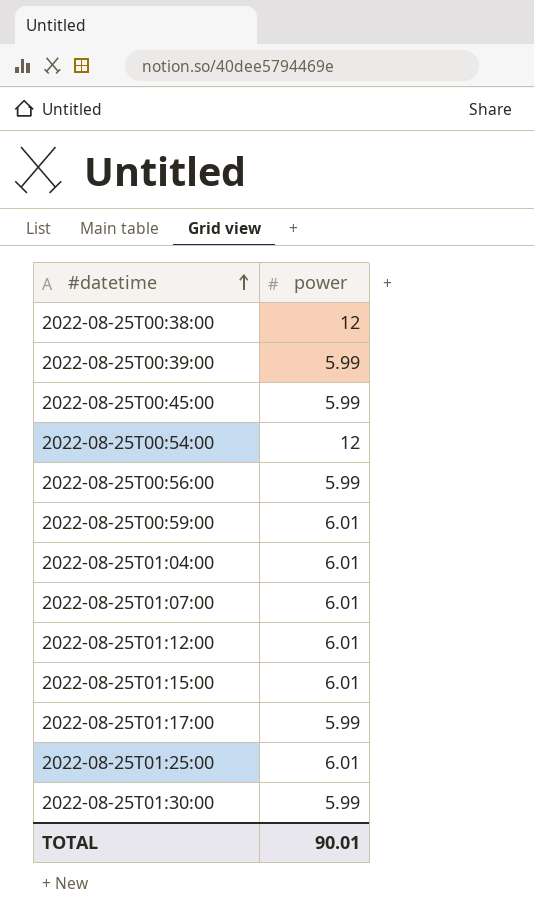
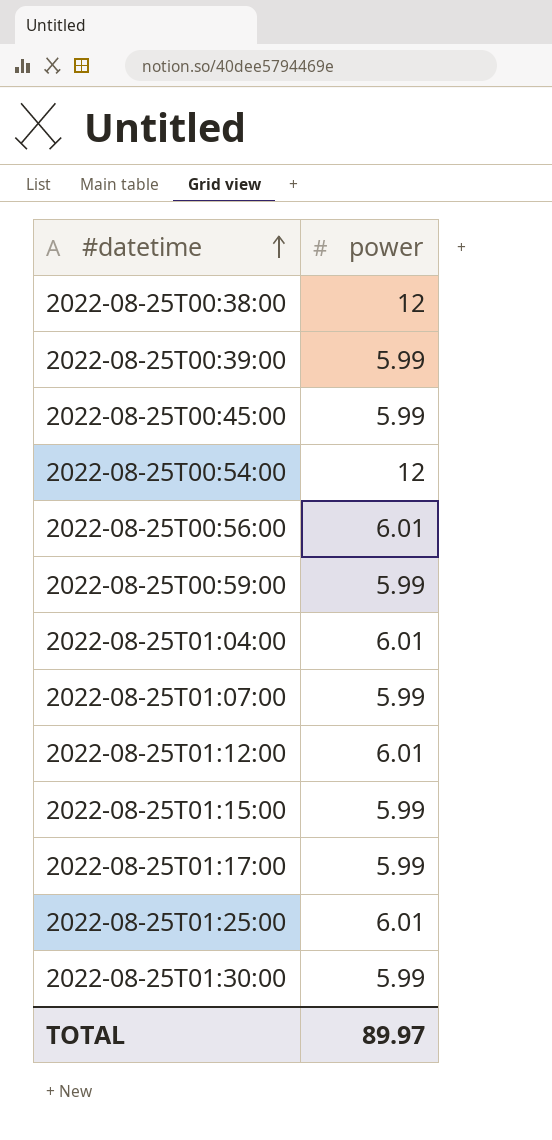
2022-08-25T00:56:00 | power: 5.99 -> 6.01
2022-08-25T00:59:00 | power: 6.01 -> 5.99
2022-08-25T01:07:00 | power: 6.01 -> 5.99
2022-08-25T01:15:00 | power: 6.01 -> 5.99
TOTAL | power: 90.01 -> 89.97

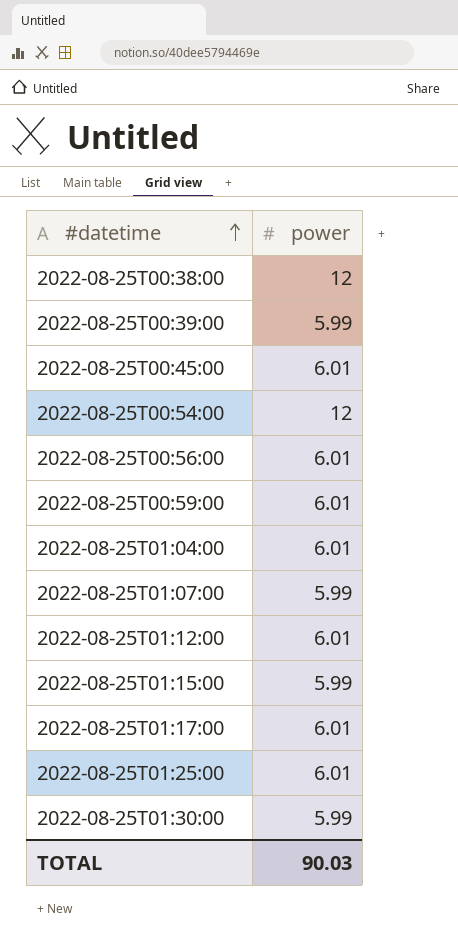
2022-08-25T00:45:00 | power: 5.99 -> 6.01
2022-08-25T00:59:00 | power: 5.99 -> 6.01
2022-08-25T01:17:00 | power: 5.99 -> 6.01
TOTAL | power: 89.97 -> 90.03

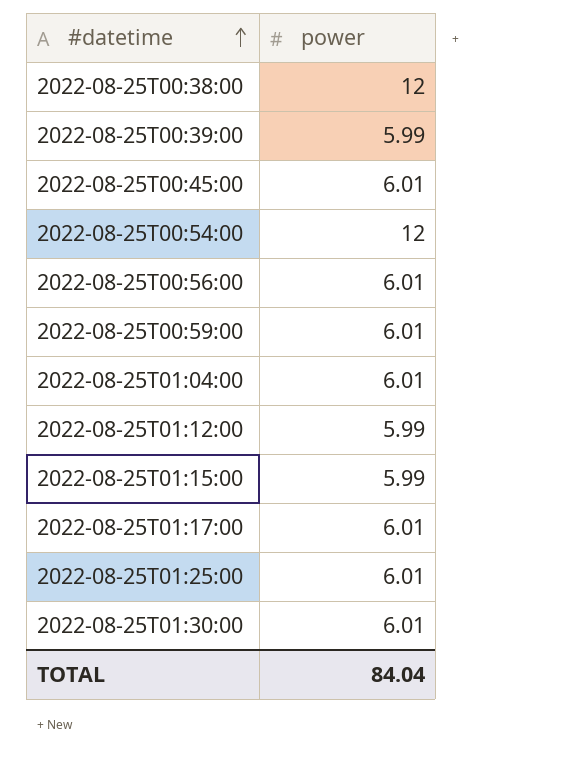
row 2022-08-25T01:07:00: 5.99 -> none
2022-08-25T01:12:00 | power: 6.01 -> 5.99
2022-08-25T01:30:00 | power: 5.99 -> 6.01
TOTAL | power: 90.03 -> 84.04

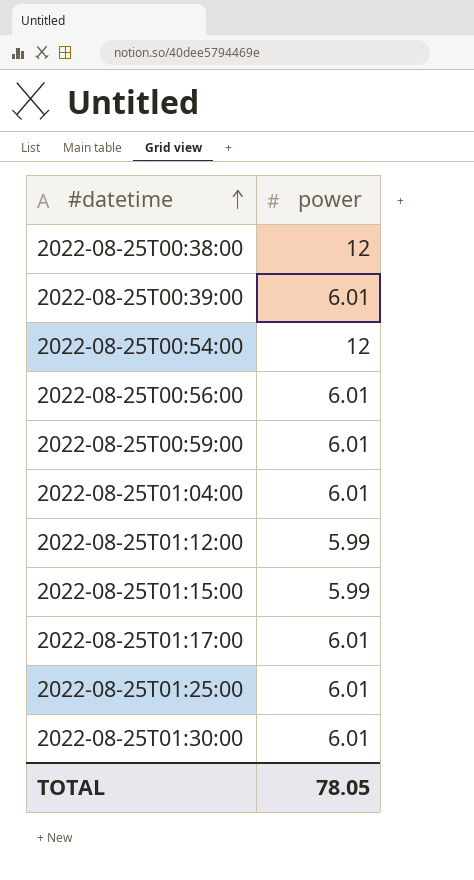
row 2022-08-25T00:45:00: 6.01 -> none
2022-08-25T00:39:00 | power: 5.99 -> 6.01
TOTAL | power: 84.04 -> 78.05

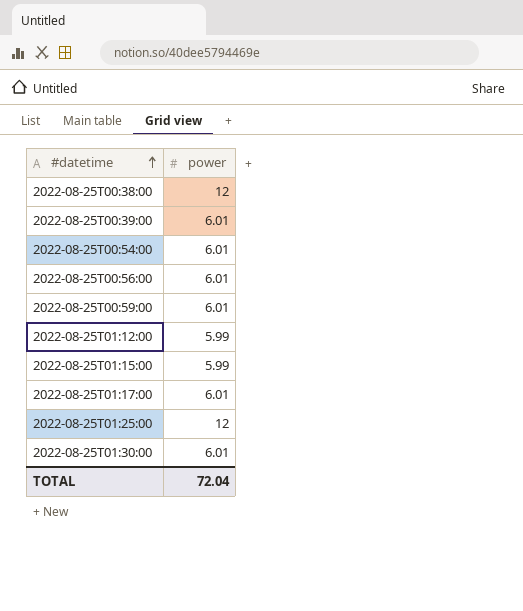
row 2022-08-25T01:04:00: 6.01 -> none
2022-08-25T00:54:00 | power: 12 -> 6.01
2022-08-25T01:25:00 | power: 6.01 -> 12
TOTAL | power: 78.05 -> 72.04

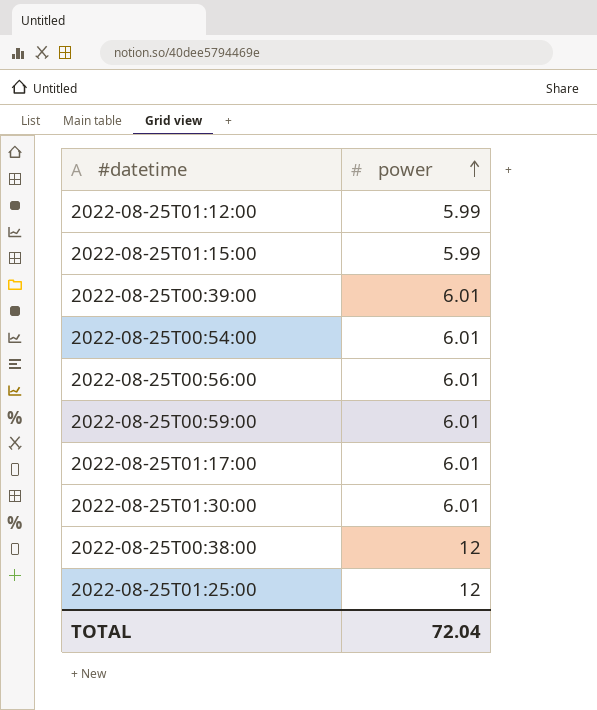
row order: #datetime ascending -> power ascending

